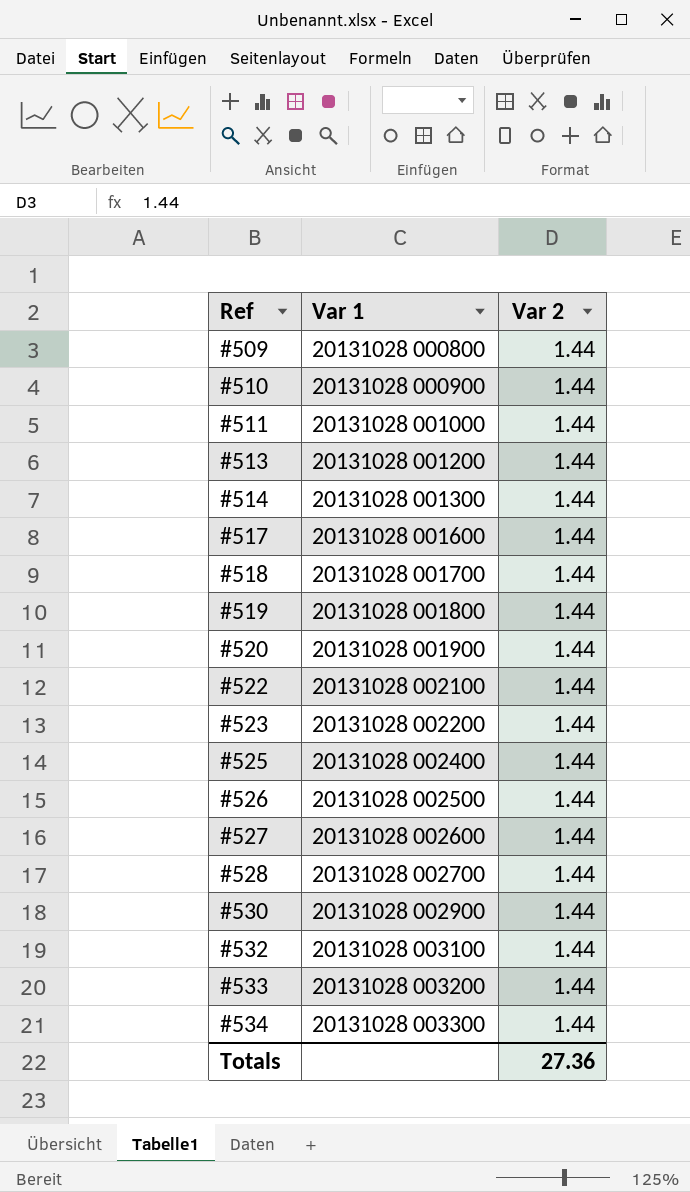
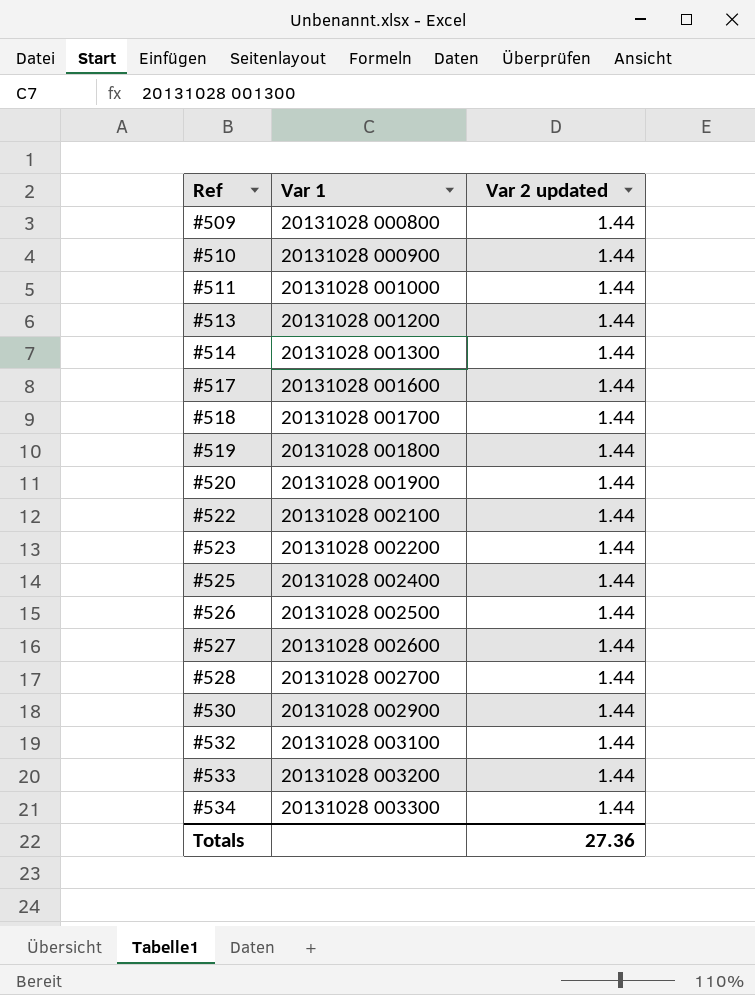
column name: Var 2 -> Var 2 updated

